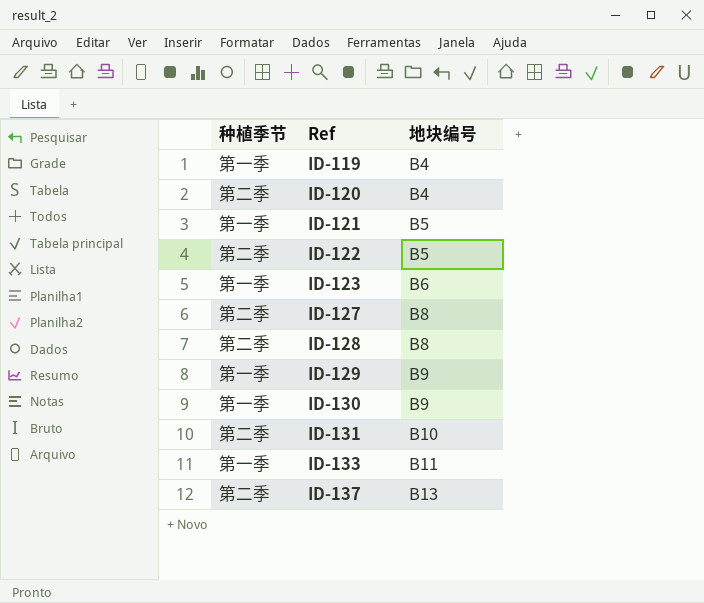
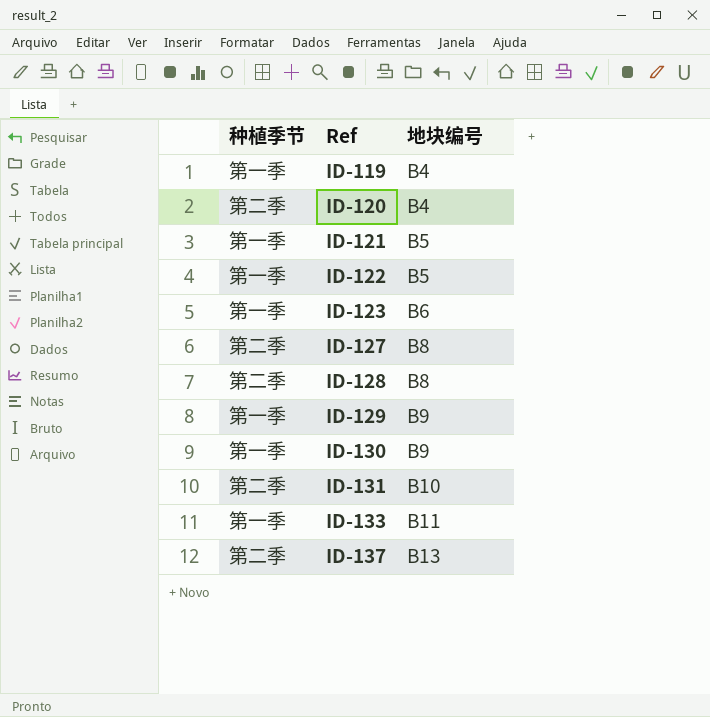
ID-122 | 种植季节: 第二季 -> 第一季

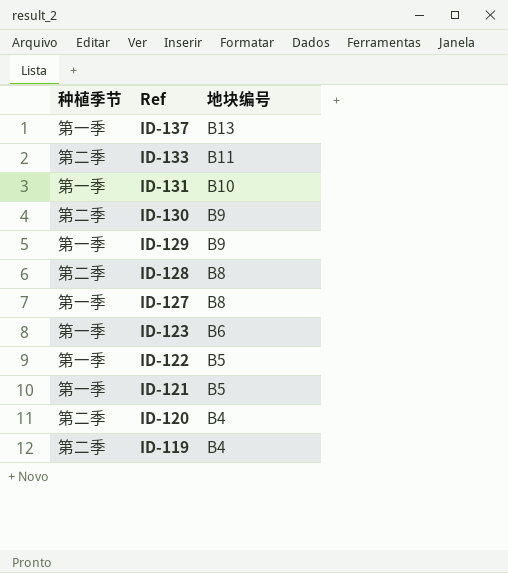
row order: Ref ascending -> Ref descending
ID-137 | 种植季节: 第二季 -> 第一季
ID-133 | 种植季节: 第一季 -> 第二季
ID-131 | 种植季节: 第二季 -> 第一季
ID-130 | 种植季节: 第一季 -> 第二季
ID-127 | 种植季节: 第二季 -> 第一季
ID-119 | 种植季节: 第一季 -> 第二季

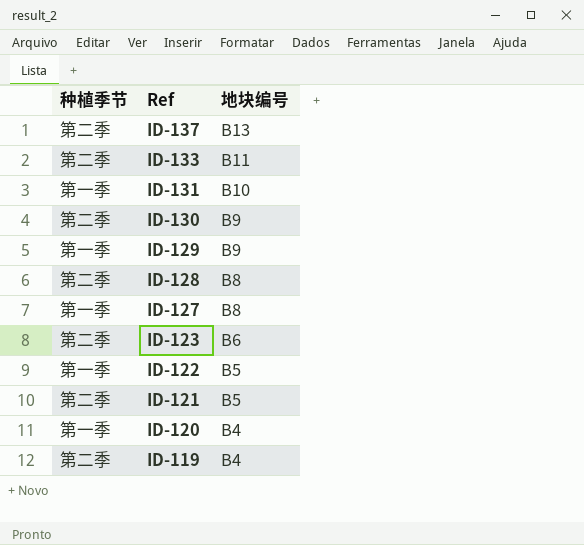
ID-137 | 种植季节: 第一季 -> 第二季
ID-123 | 种植季节: 第一季 -> 第二季
ID-121 | 种植季节: 第一季 -> 第二季
ID-120 | 种植季节: 第二季 -> 第一季

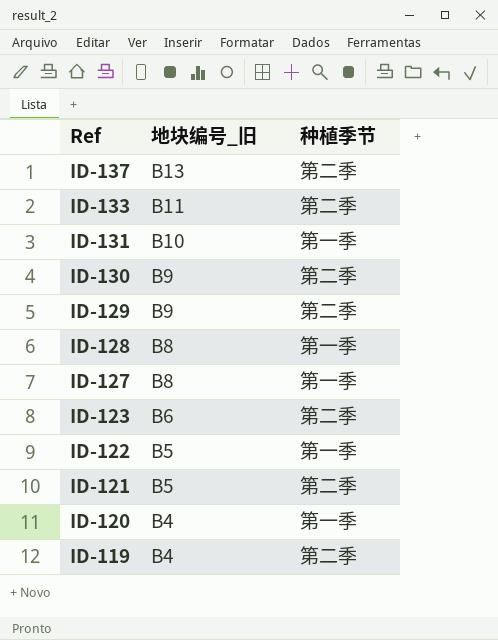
column name: 地块编号 -> 地块编号_旧
column 种植季节 | position: 1 -> 3
ID-129 | 种植季节: 第一季 -> 第二季
ID-128 | 种植季节: 第二季 -> 第一季

